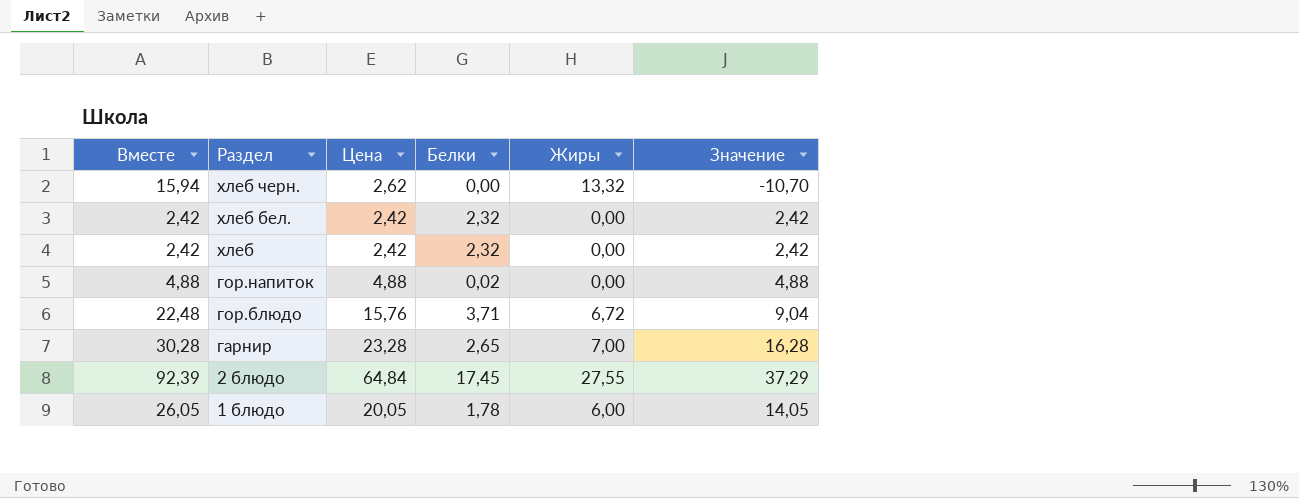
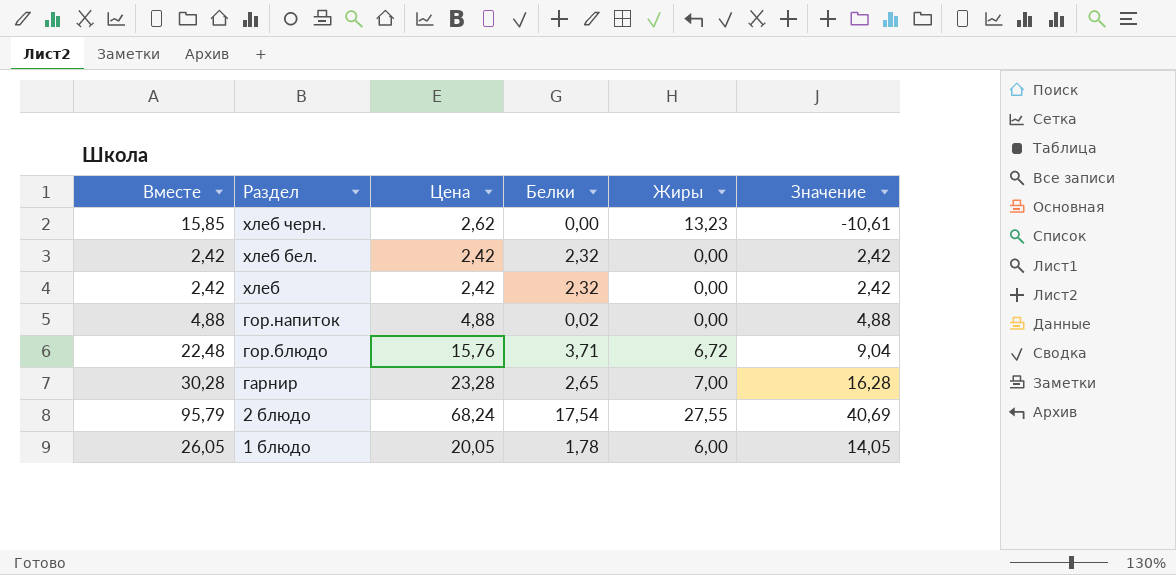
хлеб черн. | Вместе: 15,94 -> 15,85
хлеб черн. | Жиры: 13,32 -> 13,23
хлеб черн. | Значение: -10,70 -> -10,61
2 блюдо | Вместе: 92,39 -> 95,79
2 блюдо | Цена: 64,84 -> 68,24
2 блюдо | Белки: 17,45 -> 17,54
2 блюдо | Значение: 37,29 -> 40,69

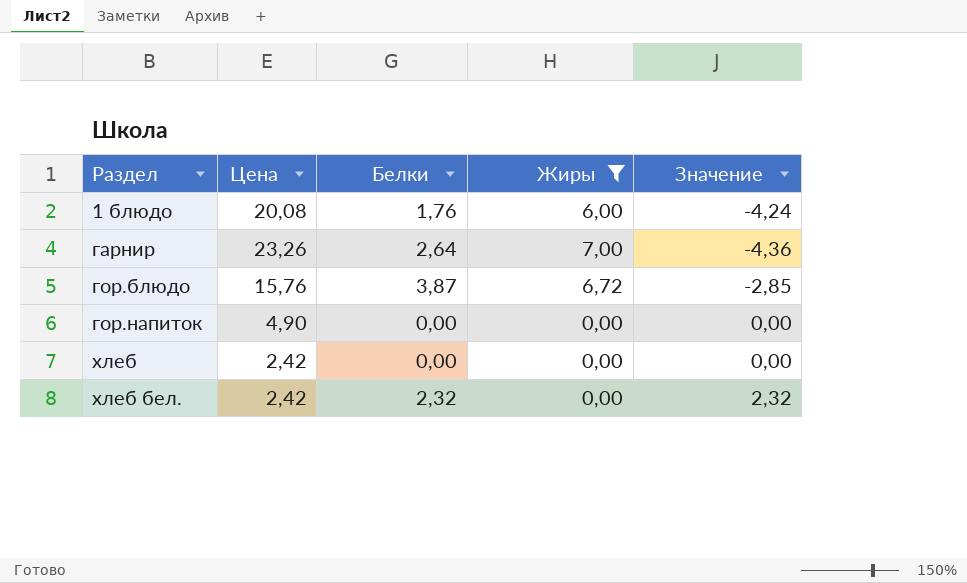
filter: none -> Жиры <= 7,00
row order: Раздел descending -> Раздел ascending
column Вместе | formula: [Цена] + [Жиры] -> none
column Значение | formula: [Цена] - [Жиры] -> [Белки] - [Жиры]
1 блюдо | Цена: 20,05 -> 20,08
1 блюдо | Белки: 1,78 -> 1,76
гарнир | Цена: 23,28 -> 23,26
гарнир | Белки: 2,65 -> 2,64
гор.блюдо | Белки: 3,71 -> 3,87
гор.напиток | Цена: 4,88 -> 4,90
гор.напиток | Белки: 0,02 -> 0,00
хлеб | Белки: 2,32 -> 0,00

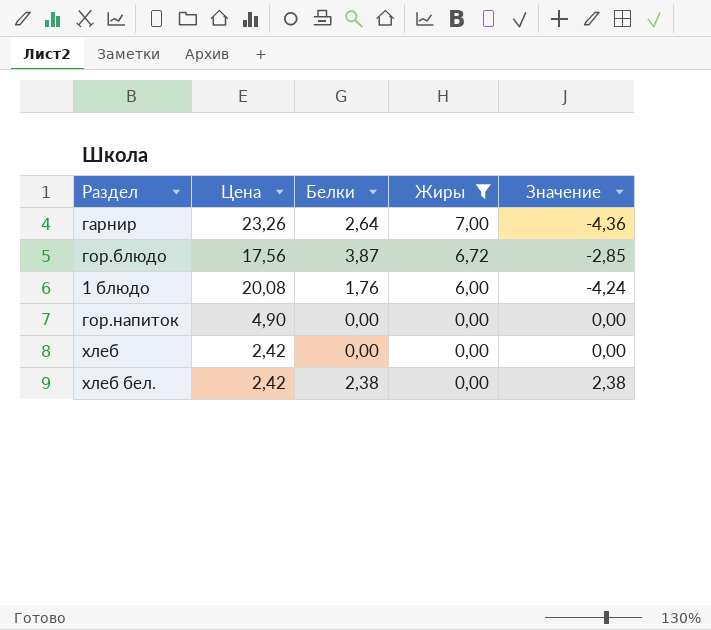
row order: Раздел ascending -> Жиры descending
гор.блюдо | Цена: 15,76 -> 17,56
хлеб бел. | Белки: 2,32 -> 2,38
хлеб бел. | Значение: 2,32 -> 2,38

